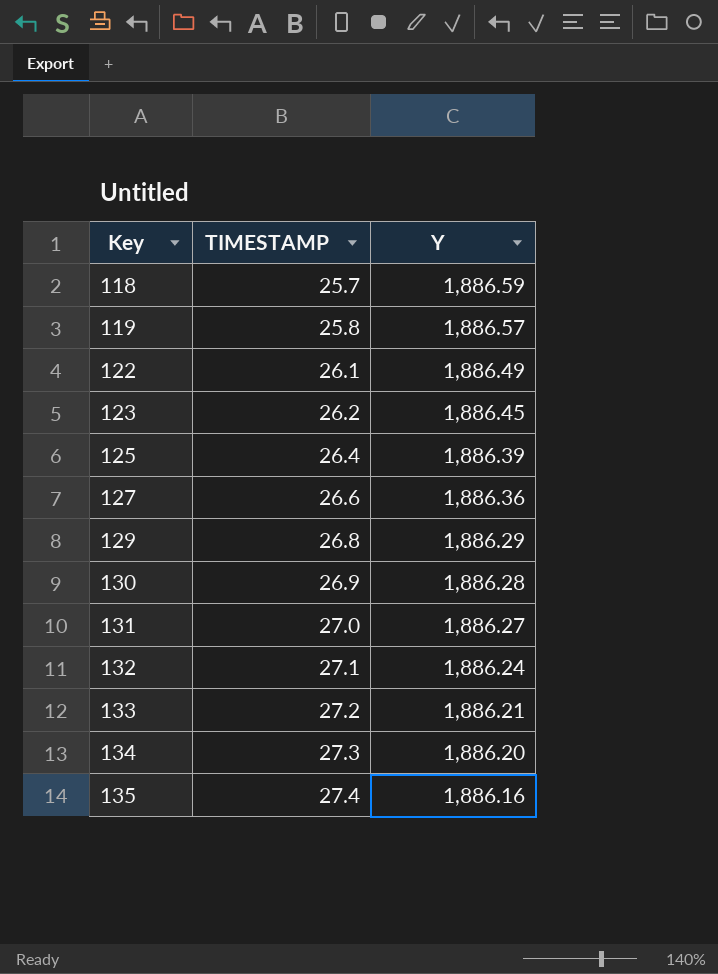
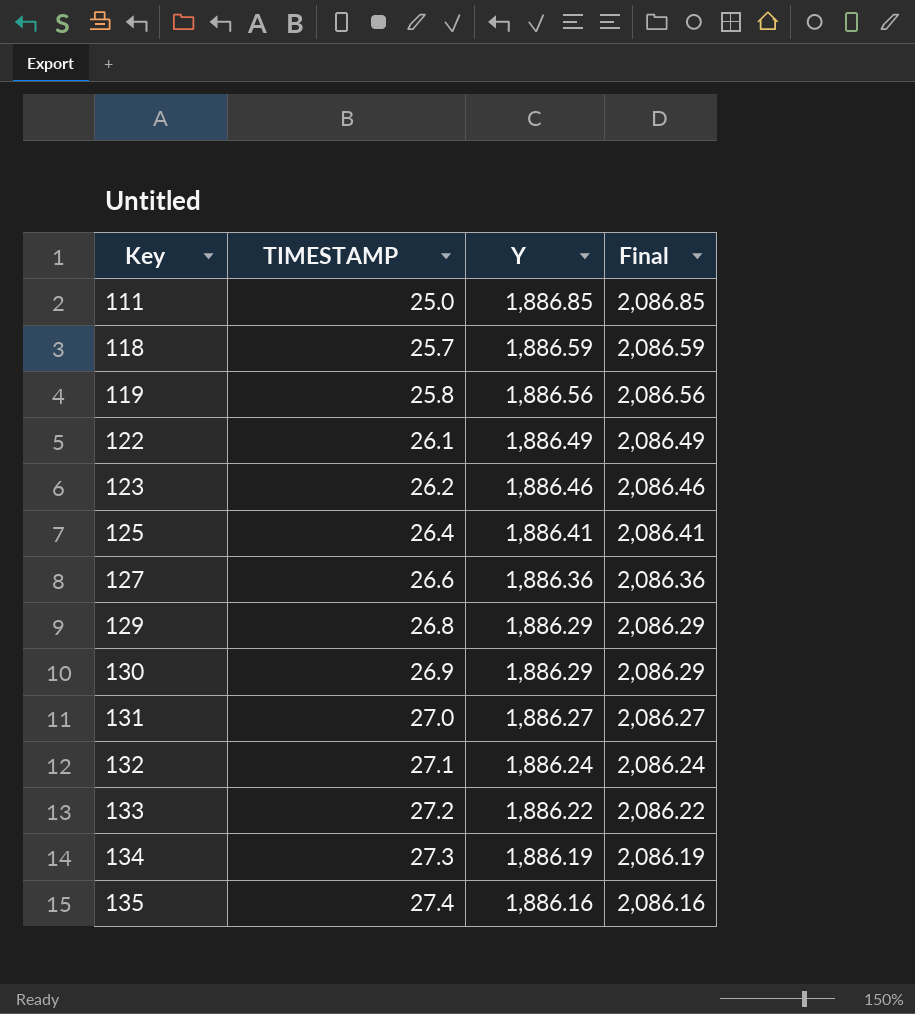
column Final | formula: none -> [Y] + 200
row 111: none -> 25.0 | 1,886.85 | 2,086.85
119 | Y: 1,886.57 -> 1,886.56
123 | Y: 1,886.45 -> 1,886.46
125 | Y: 1,886.39 -> 1,886.41
130 | Y: 1,886.28 -> 1,886.29
133 | Y: 1,886.21 -> 1,886.22
134 | Y: 1,886.20 -> 1,886.19

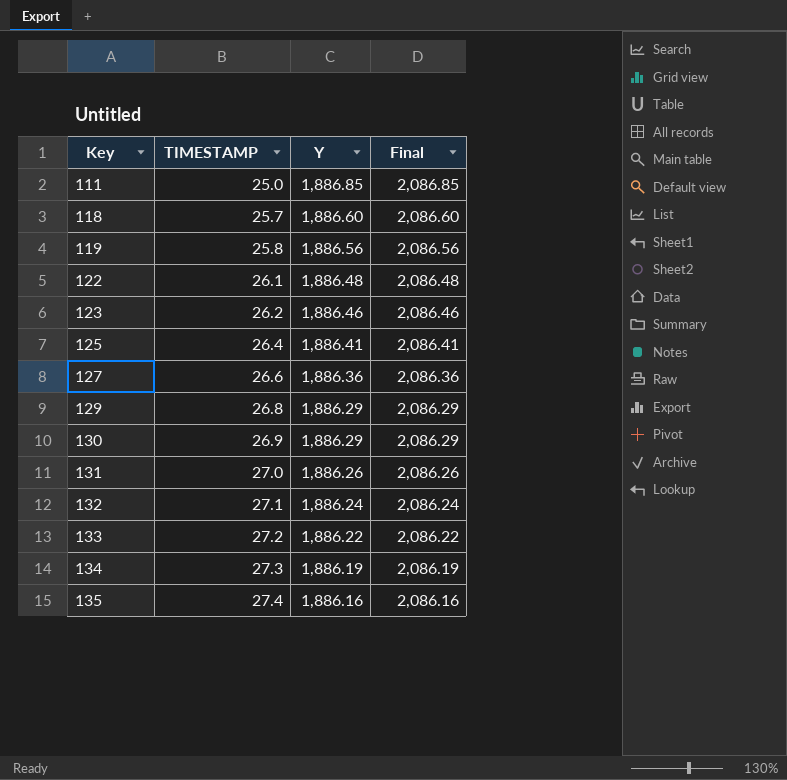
118 | Y: 1,886.59 -> 1,886.60
118 | Final: 2,086.59 -> 2,086.60
122 | Y: 1,886.49 -> 1,886.48
122 | Final: 2,086.49 -> 2,086.48
131 | Y: 1,886.27 -> 1,886.26
131 | Final: 2,086.27 -> 2,086.26

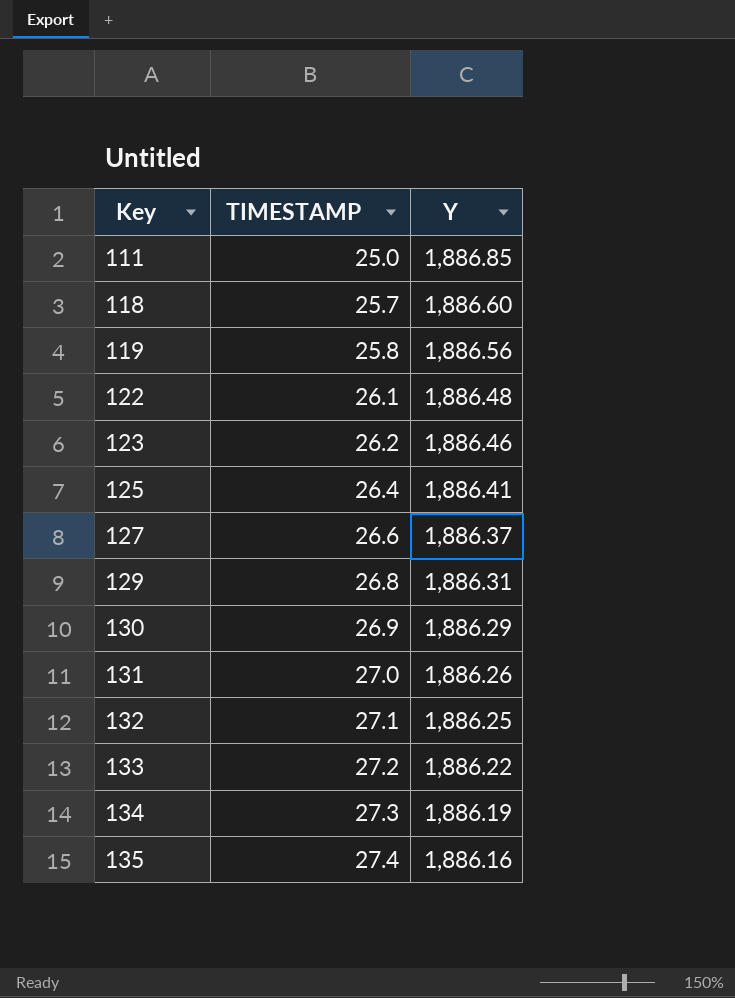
column Final | formula: [Y] + 200 -> none
127 | Y: 1,886.36 -> 1,886.37
129 | Y: 1,886.29 -> 1,886.31
132 | Y: 1,886.24 -> 1,886.25

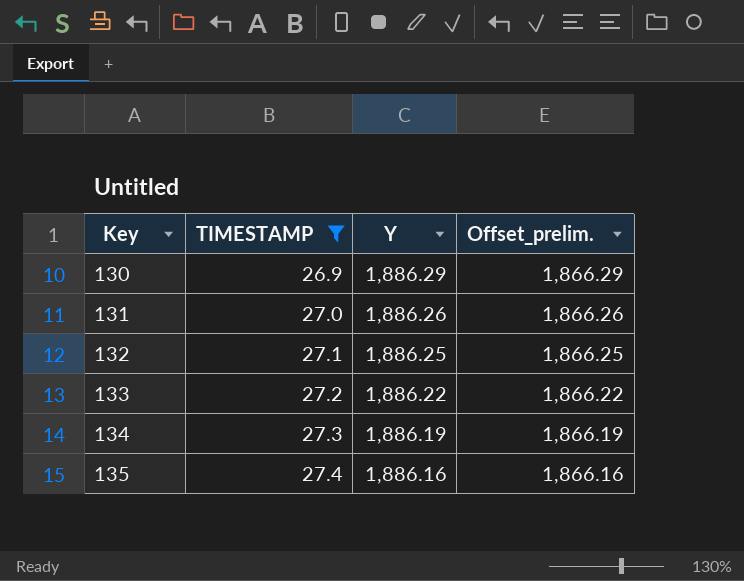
filter: none -> TIMESTAMP >= 26.9
column Offset_prelim. | formula: none -> [Y] - 20

